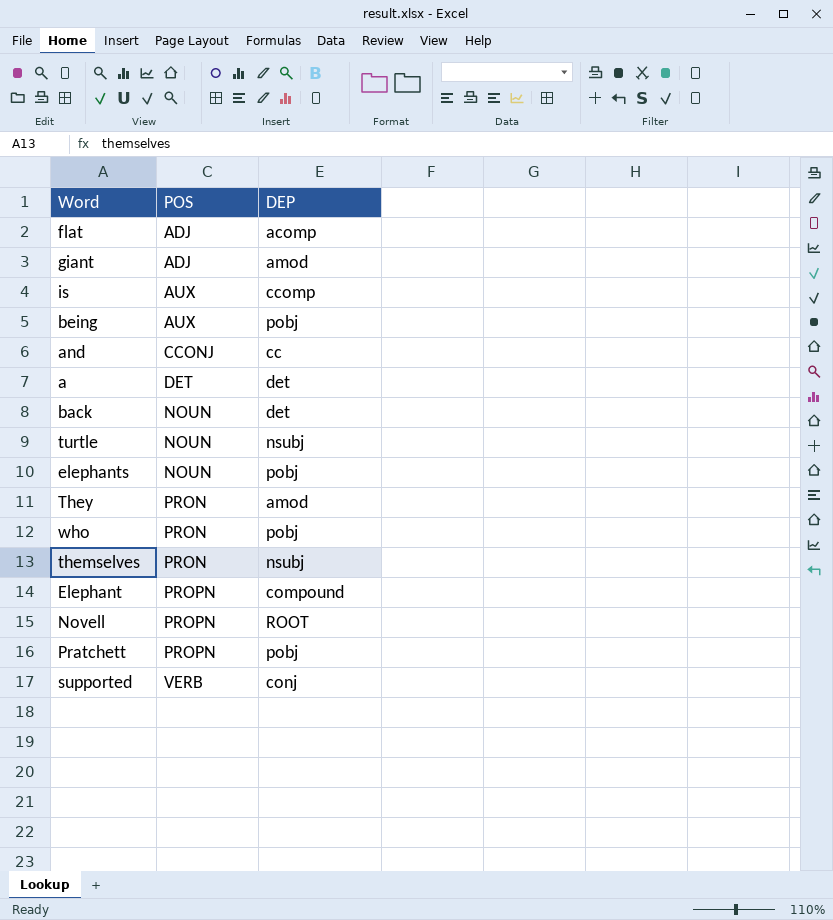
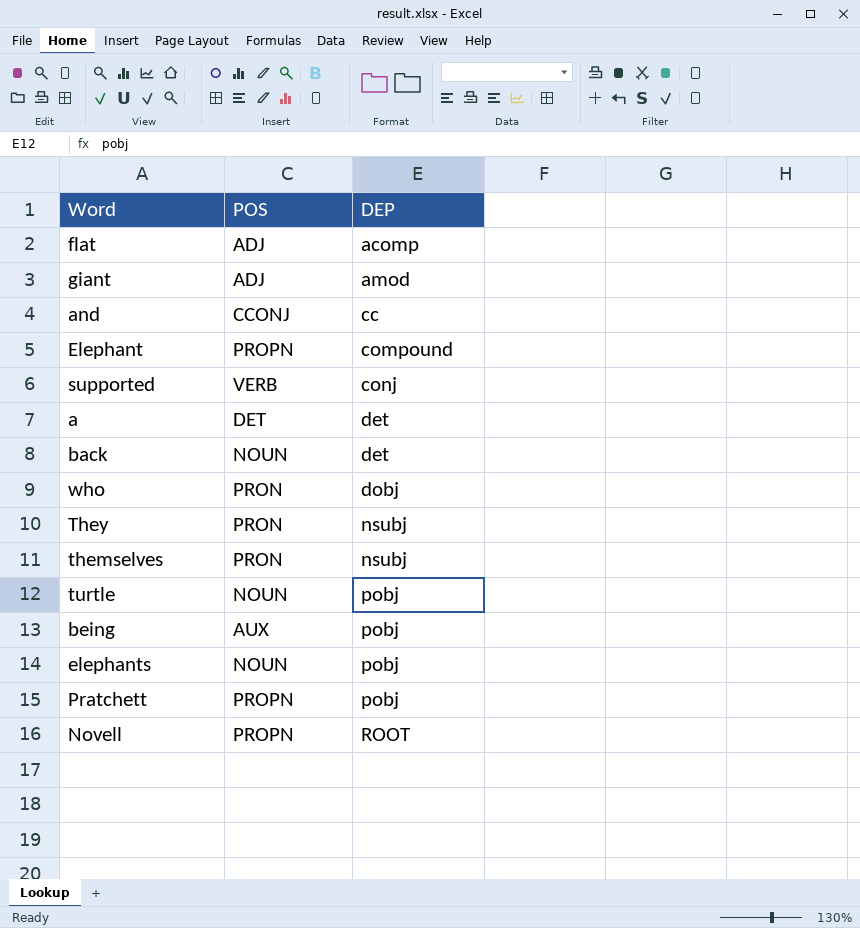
row order: POS ascending -> DEP ascending
row is: AUX | ccomp -> none
who | DEP: pobj -> dobj
They | DEP: amod -> nsubj
turtle | DEP: nsubj -> pobj

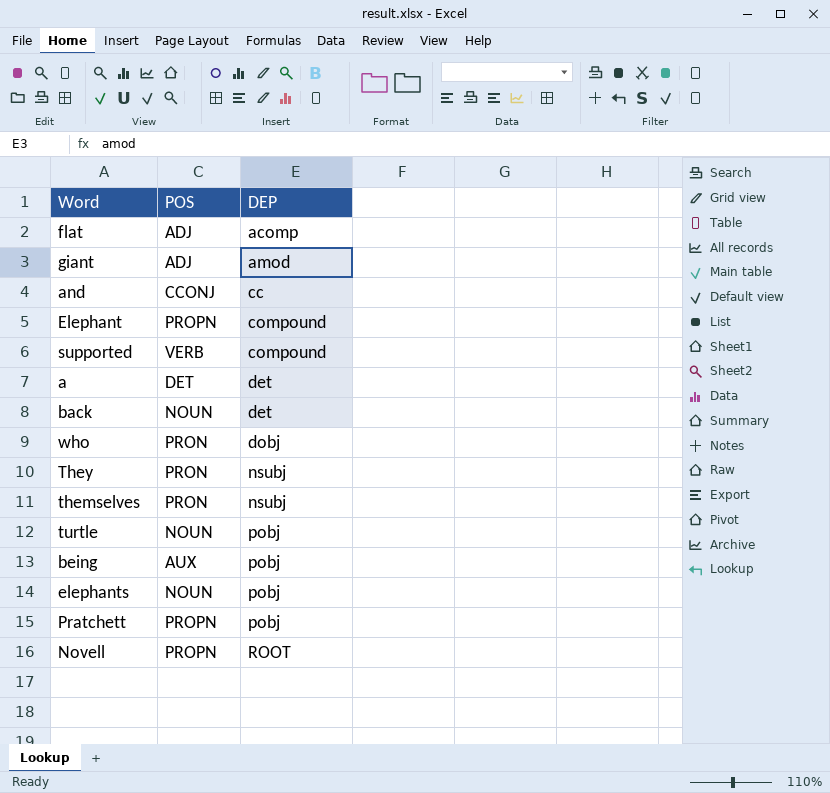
supported | DEP: conj -> compound

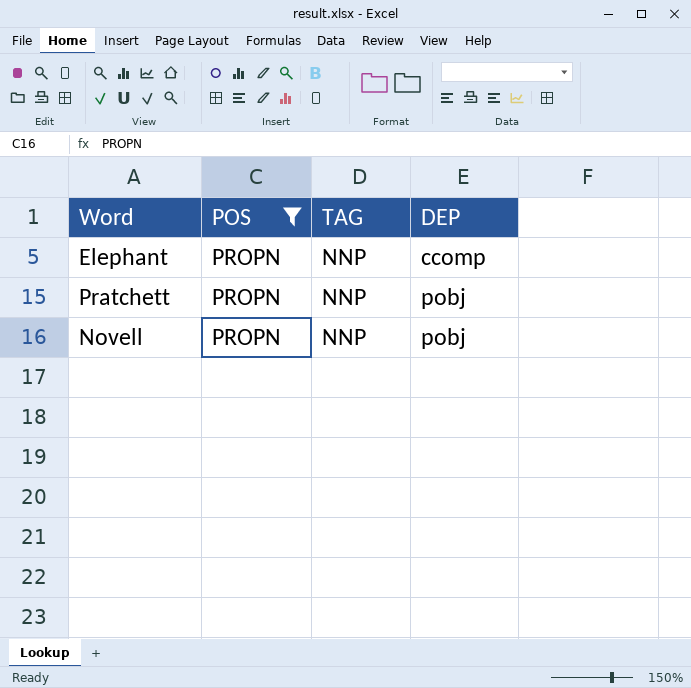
filter: none -> POS = PROPN
column TAG | position: none -> 3
Elephant | DEP: compound -> ccomp
Novell | DEP: ROOT -> pobj

